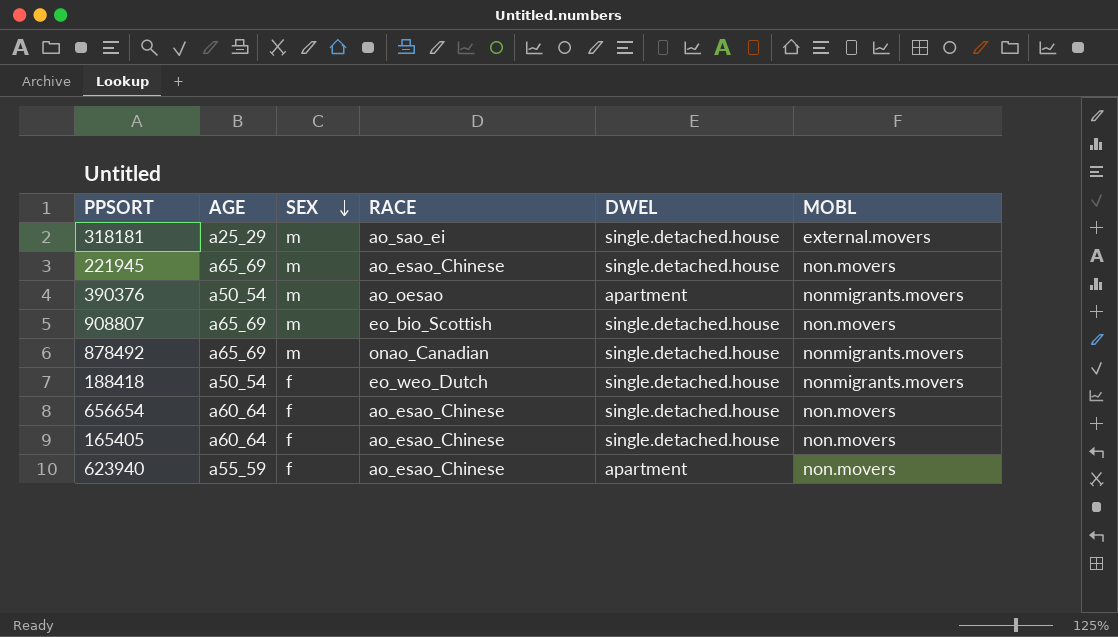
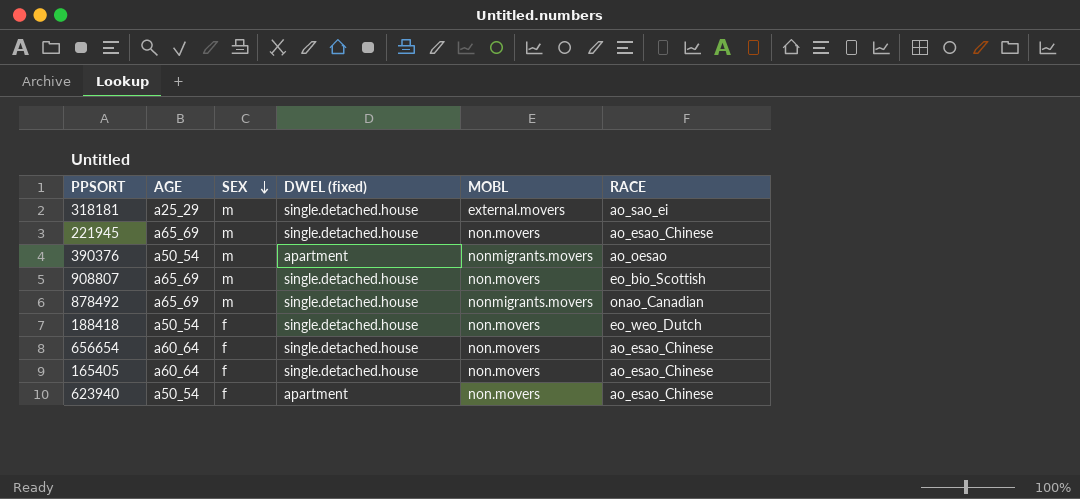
column name: DWEL -> DWEL (fixed)
column RACE | position: 4 -> 6
188418 | MOBL: nonmigrants.movers -> non.movers
623940 | AGE: a55_59 -> a50_54

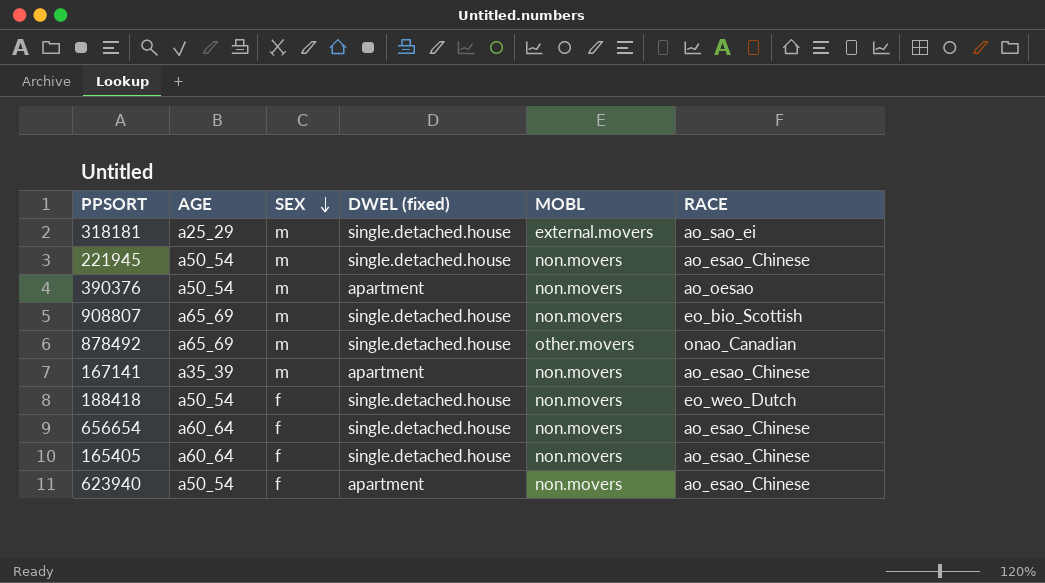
221945 | AGE: a65_69 -> a50_54
390376 | MOBL: nonmigrants.movers -> non.movers
878492 | MOBL: nonmigrants.movers -> other.movers
row 167141: none -> a35_39 | m | apartment | non.movers | ao_esao_Chinese

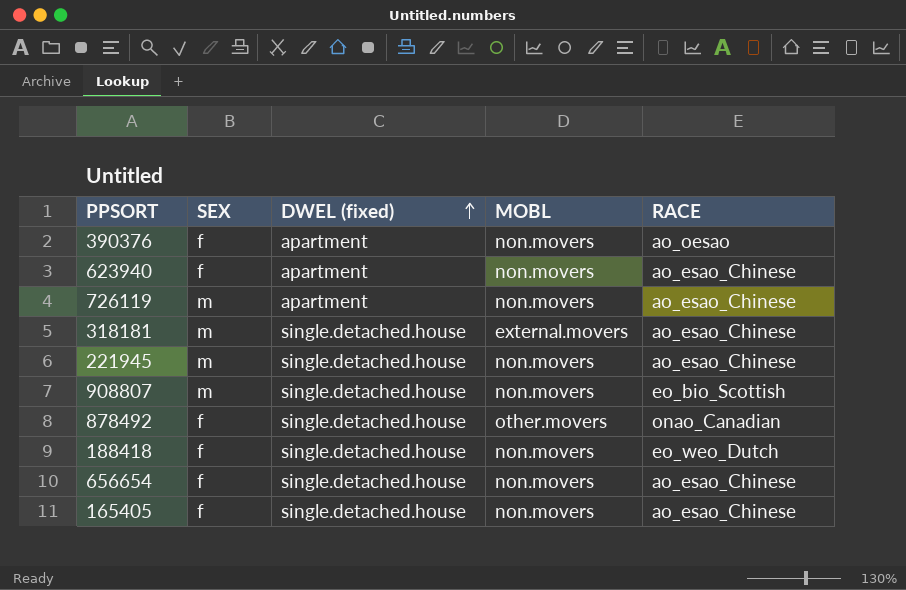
row order: SEX descending -> DWEL (fixed) ascending
column AGE | position: 2 -> none
row 167141: a35_39 | m | apartment | non.movers | ao_esao_Chinese -> none
390376 | SEX: m -> f
row 726119: none -> m | apartment | non.movers | ao_esao_Chinese
318181 | RACE: ao_sao_ei -> ao_esao_Chinese
878492 | SEX: m -> f

